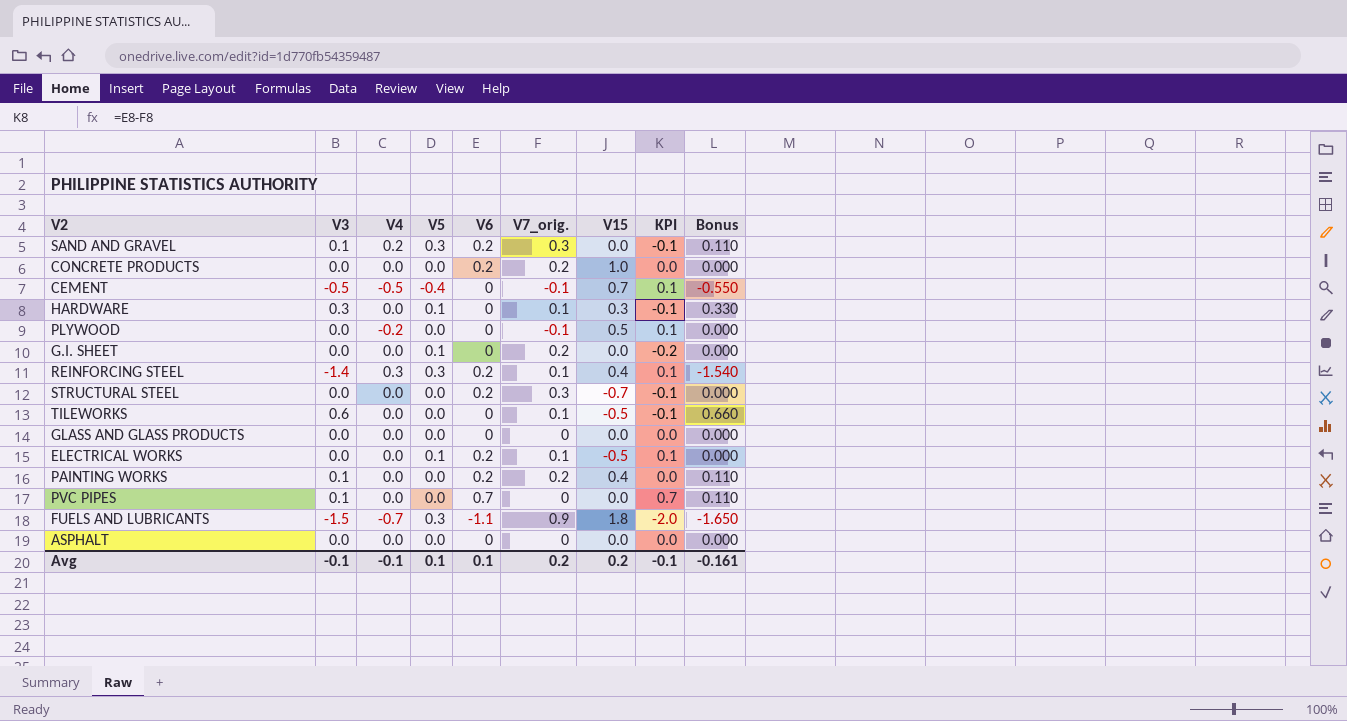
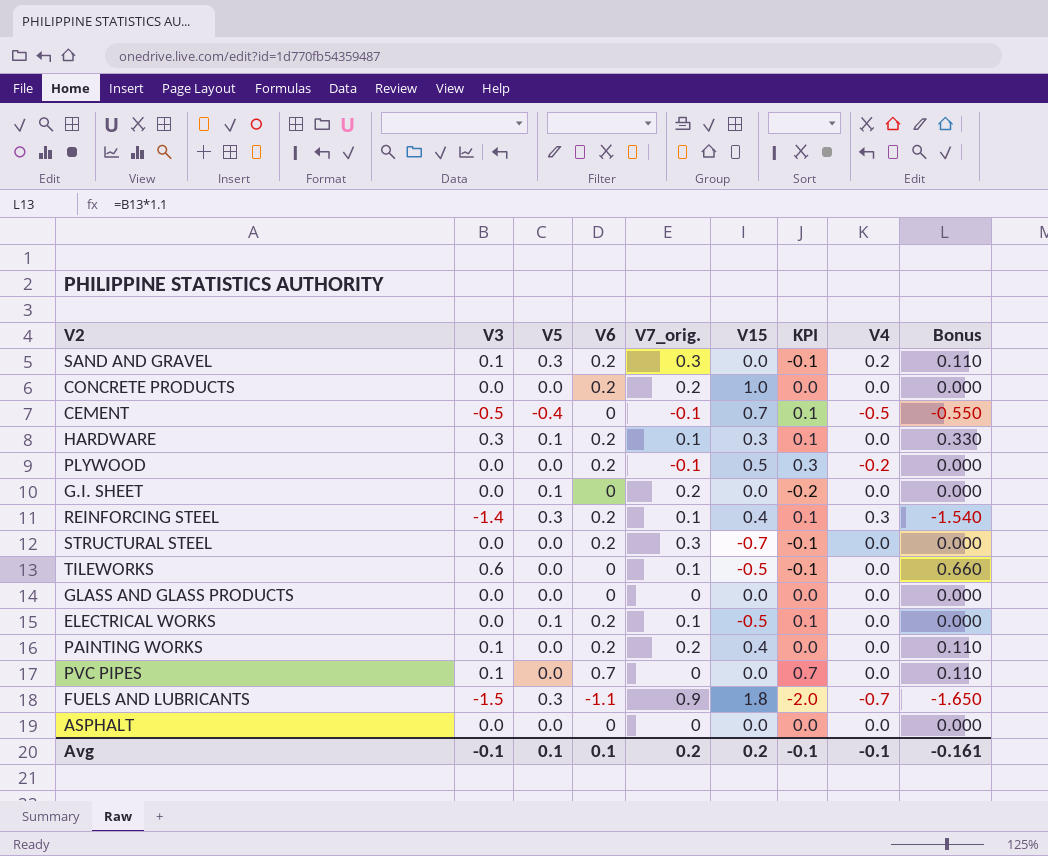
column V4 | position: 3 -> 8
HARDWARE | V6: 0 -> 0.2
HARDWARE | KPI: -0.1 -> 0.1
PLYWOOD | V6: 0 -> 0.2
PLYWOOD | KPI: 0.1 -> 0.3

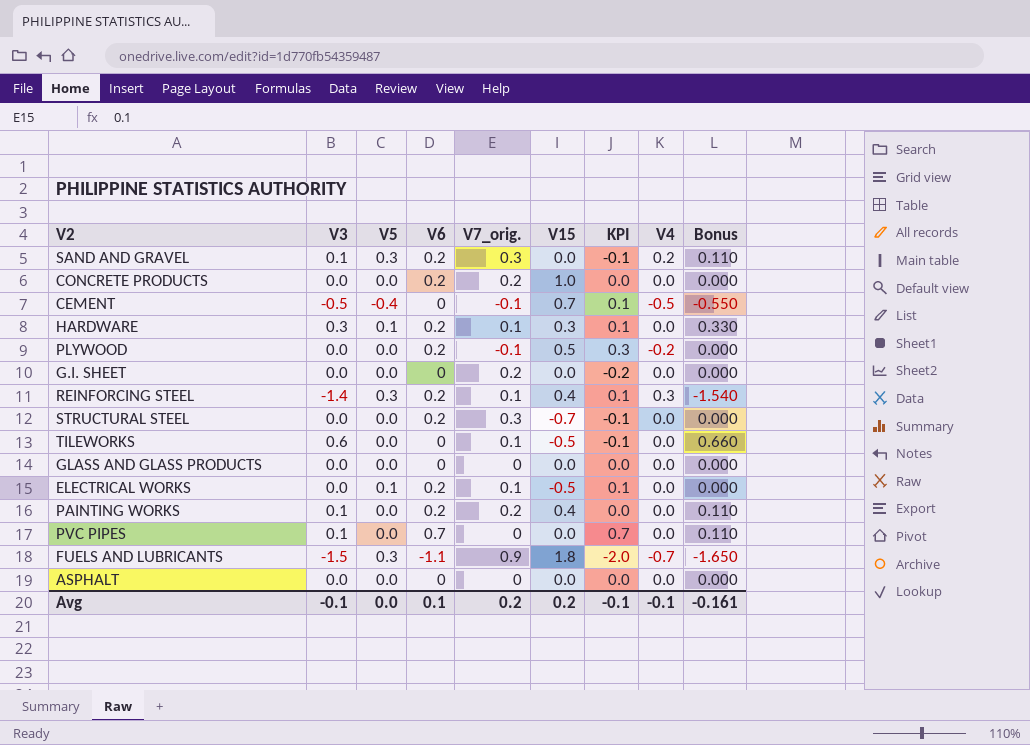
G.I. SHEET | V5: 0.1 -> 0.0
Avg | V5: 0.1 -> 0.0

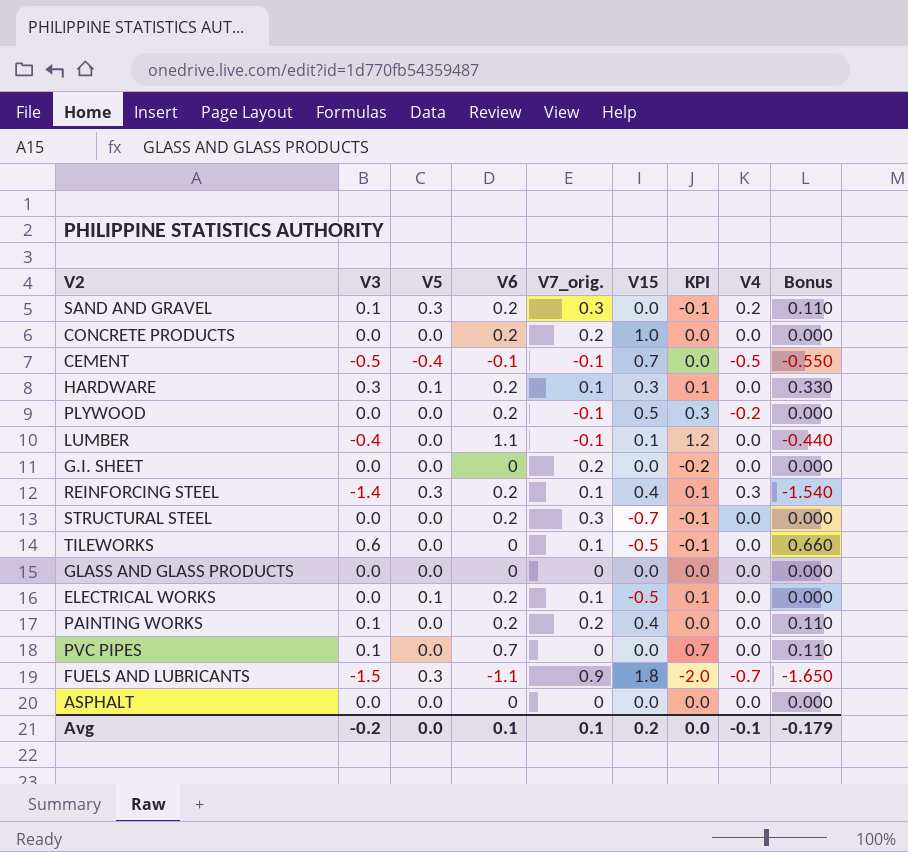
CEMENT | V6: 0 -> -0.1
CEMENT | KPI: 0.1 -> 0.0
row LUMBER: none -> -0.4 | 0.0 | 1.1 | -0.1 | 0.1 | 1.2 | 0.0 | -0.440
Avg | V3: -0.1 -> -0.2
Avg | V7_orig.: 0.2 -> 0.1
Avg | KPI: -0.1 -> 0.0
Avg | Bonus: -0.161 -> -0.179

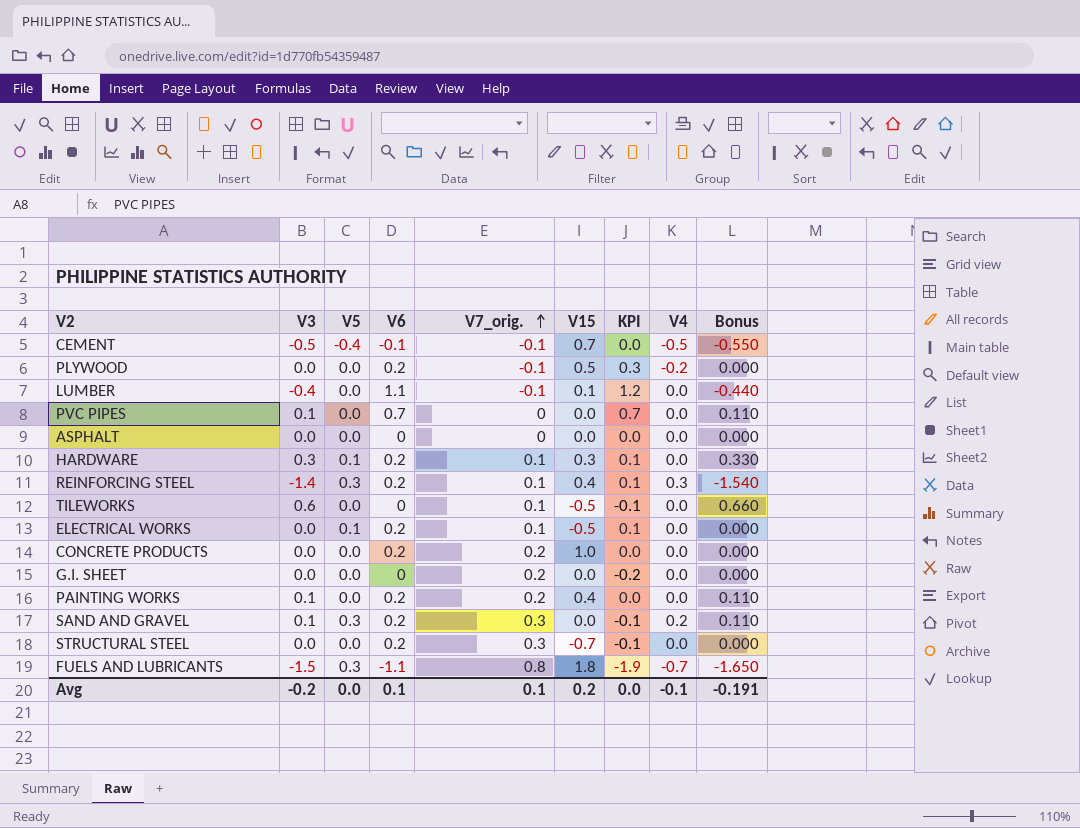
row order: none -> V7_orig. ascending
row GLASS AND GLASS PRODUCTS: 0.0 | 0.0 | 0 | 0 | 0.0 | 0.0 | 0.0 | 0.000 -> none
FUELS AND LUBRICANTS | V7_orig.: 0.9 -> 0.8
FUELS AND LUBRICANTS | KPI: -2.0 -> -1.9
Avg | Bonus: -0.179 -> -0.191

